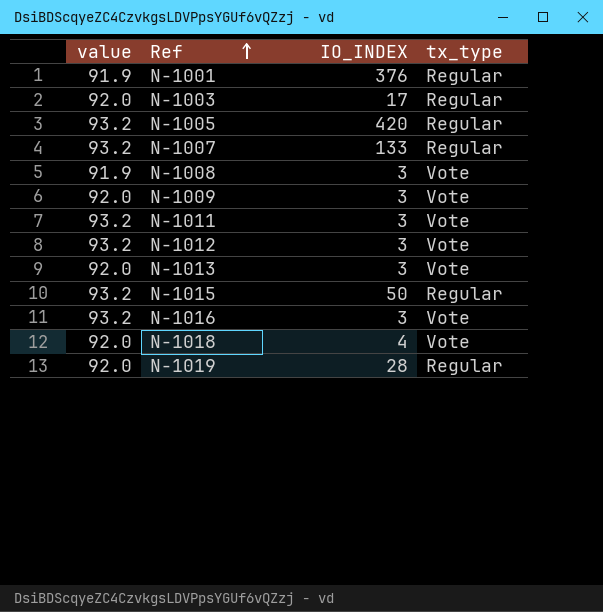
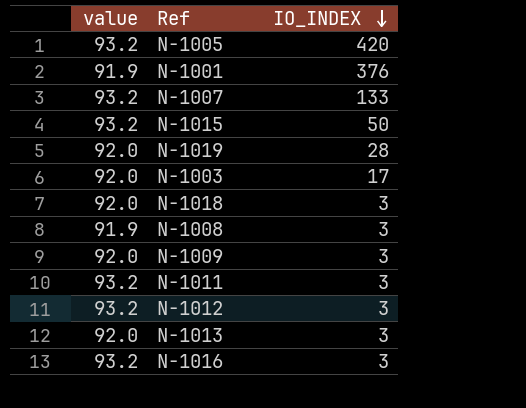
row order: Ref ascending -> IO_INDEX descending
column tx_type | position: 4 -> none
N-1018 | IO_INDEX: 4 -> 3

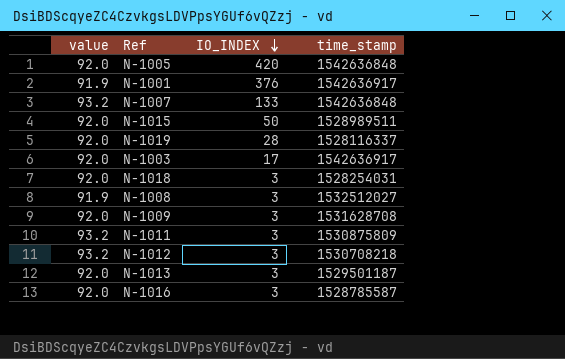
column time_stamp | position: none -> 4
N-1005 | value: 93.2 -> 92.0
N-1015 | value: 93.2 -> 92.0
N-1016 | value: 93.2 -> 92.0

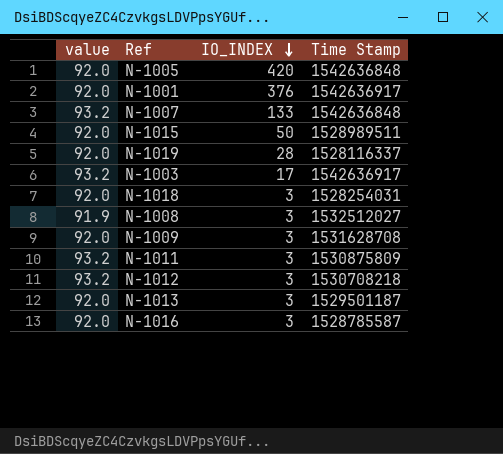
column name: time_stamp -> Time Stamp
N-1001 | value: 91.9 -> 92.0
N-1003 | value: 92.0 -> 93.2

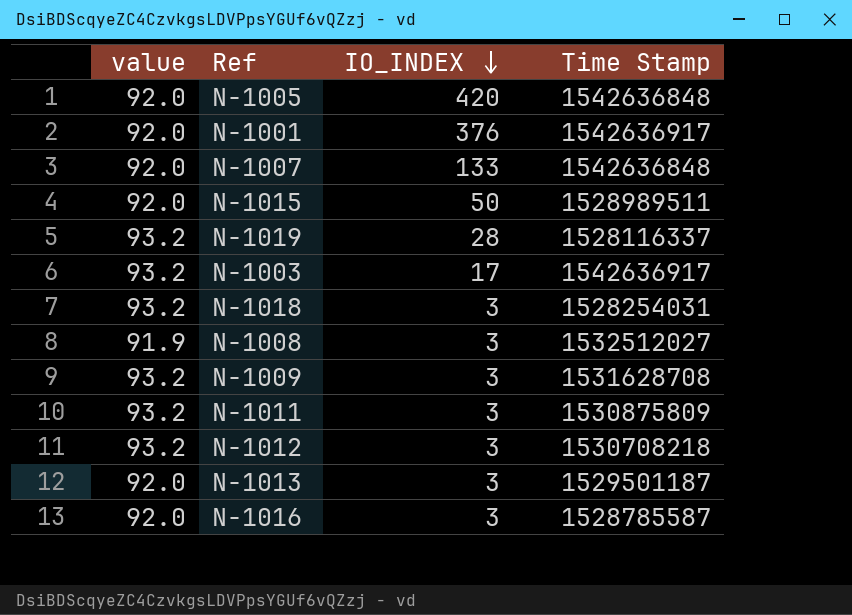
N-1007 | value: 93.2 -> 92.0
N-1019 | value: 92.0 -> 93.2
N-1018 | value: 92.0 -> 93.2
N-1009 | value: 92.0 -> 93.2

